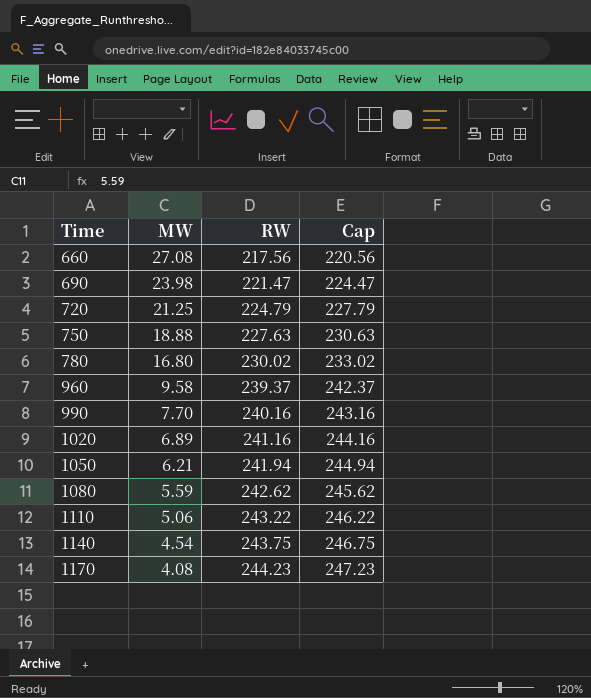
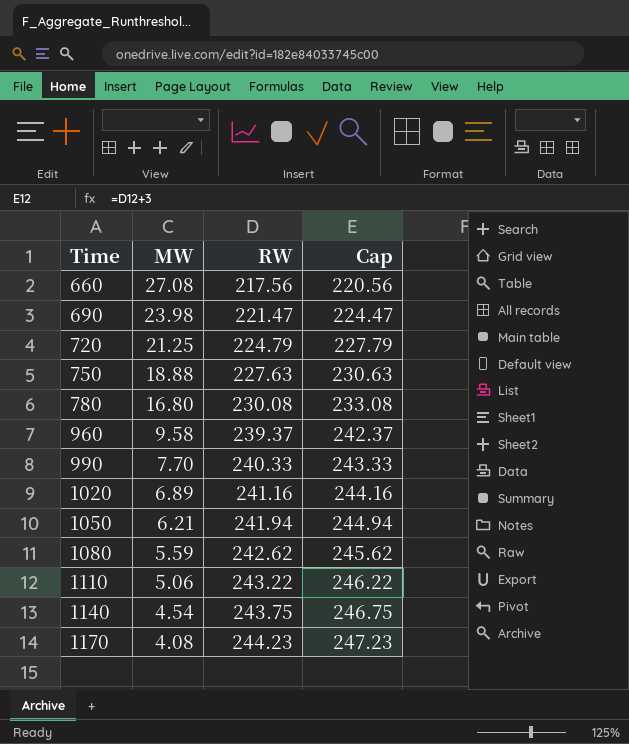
780 | RW: 230.02 -> 230.08
780 | Cap: 233.02 -> 233.08
990 | RW: 240.16 -> 240.33
990 | Cap: 243.16 -> 243.33

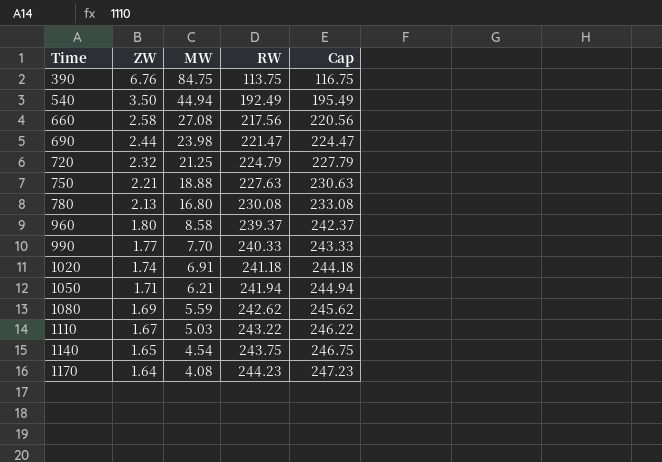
column ZW | position: none -> 2
row 390: none -> 6.76 | 84.75 | 113.75 | 116.75
row 540: none -> 3.50 | 44.94 | 192.49 | 195.49
960 | MW: 9.58 -> 8.58
1020 | MW: 6.89 -> 6.91
1020 | RW: 241.16 -> 241.18
1020 | Cap: 244.16 -> 244.18
1110 | MW: 5.06 -> 5.03

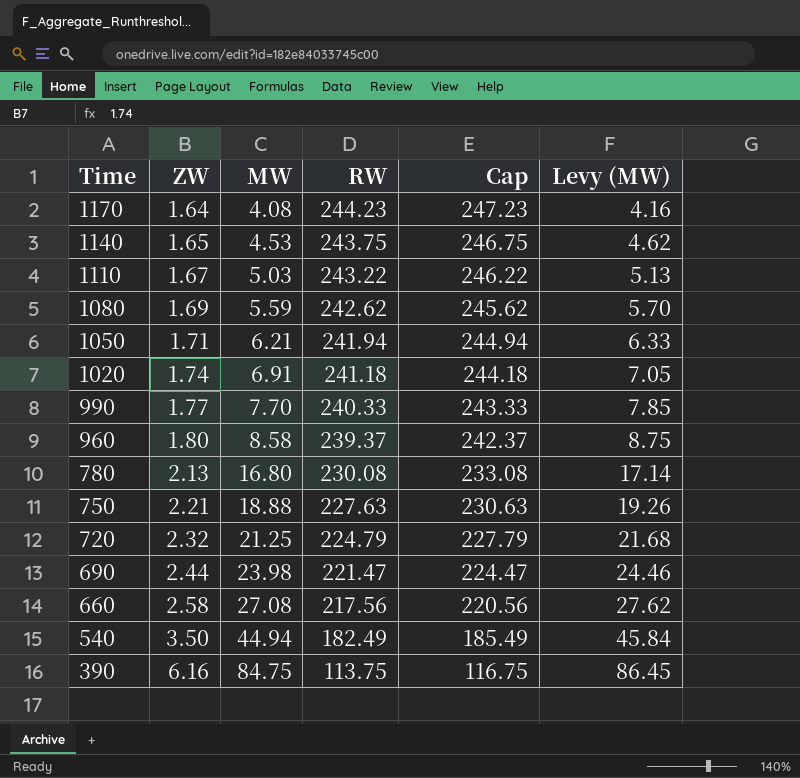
row order: Time ascending -> Time descending
column Levy (MW) | formula: none -> [MW] * 1.02
1140 | MW: 4.54 -> 4.53
540 | RW: 192.49 -> 182.49
540 | Cap: 195.49 -> 185.49
390 | ZW: 6.76 -> 6.16

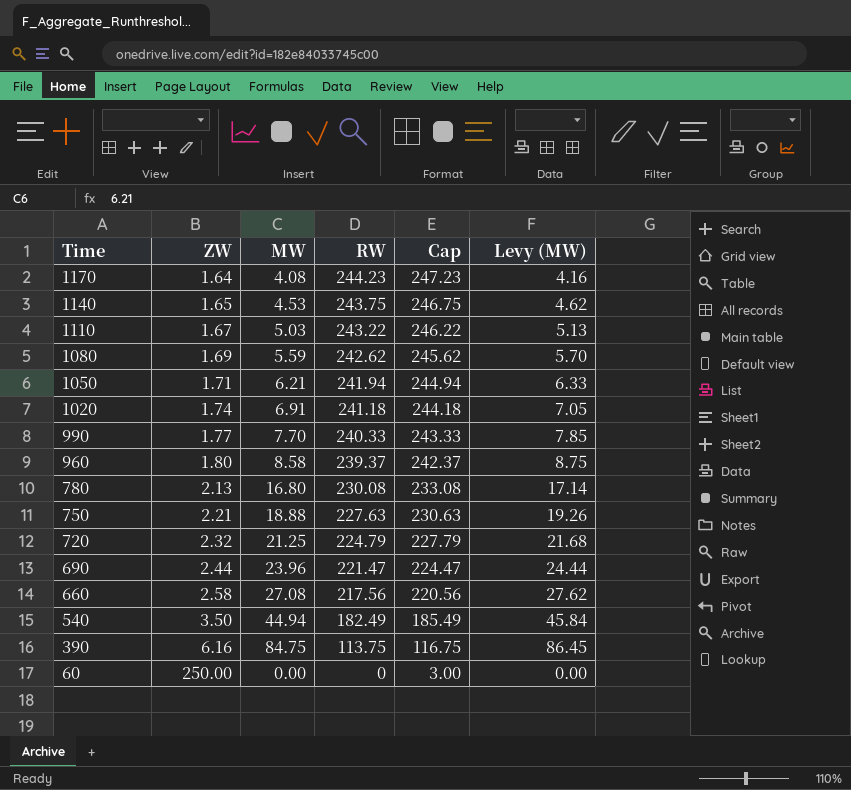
690 | MW: 23.98 -> 23.96
690 | Levy (MW): 24.46 -> 24.44
row 60: none -> 250.00 | 0.00 | 0 | 3.00 | 0.00

